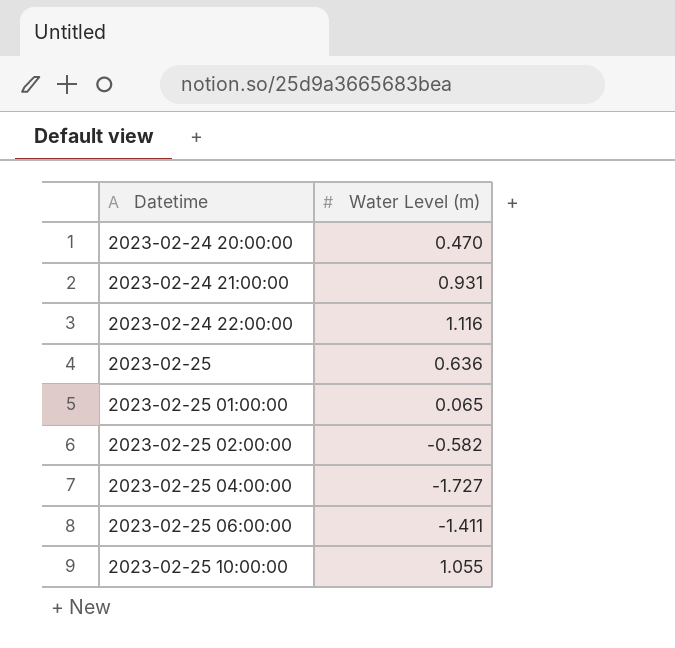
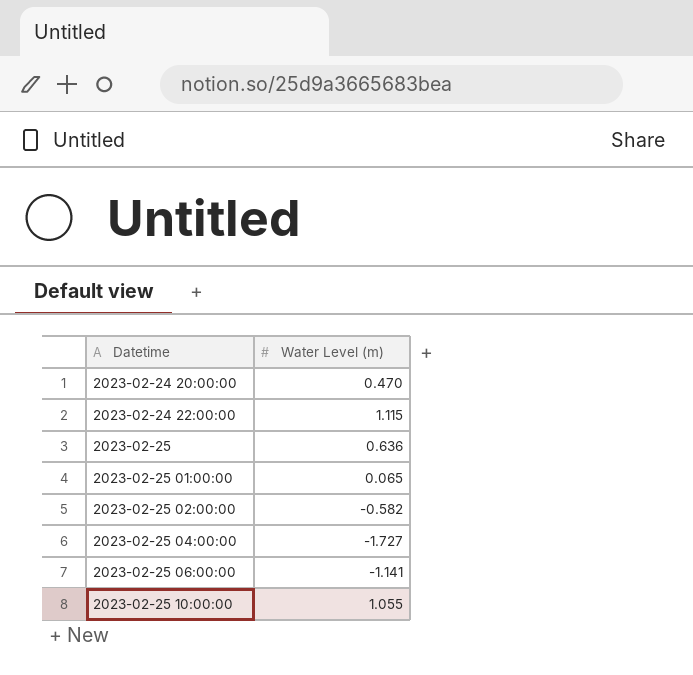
row 2023-02-24 21:00:00: 0.931 -> none
2023-02-24 22:00:00 | Water Level (m): 1.116 -> 1.115
2023-02-25 06:00:00 | Water Level (m): -1.411 -> -1.141

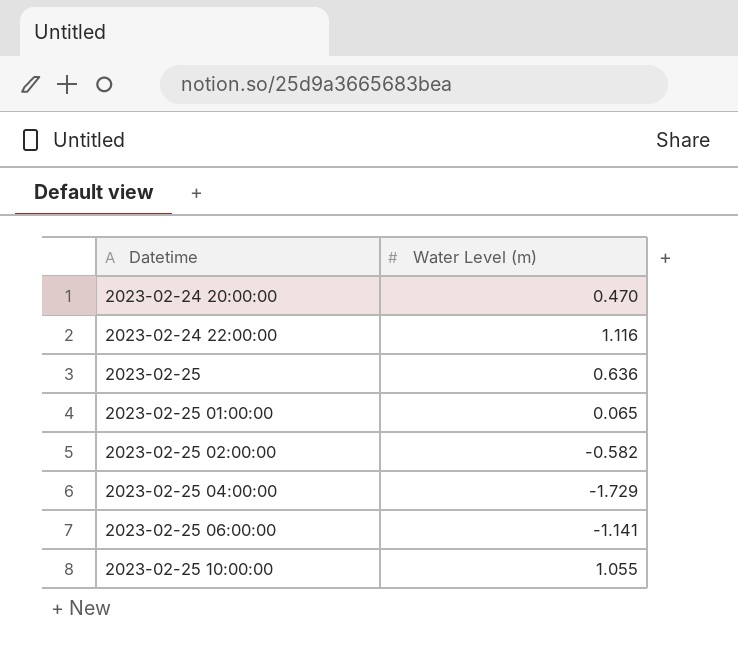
2023-02-24 22:00:00 | Water Level (m): 1.115 -> 1.116
2023-02-25 04:00:00 | Water Level (m): -1.727 -> -1.729

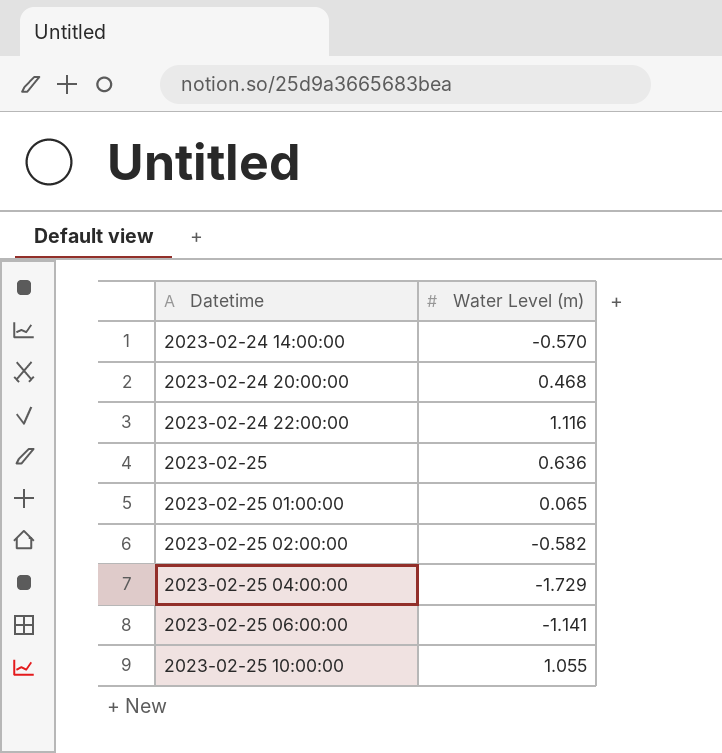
row 2023-02-24 14:00:00: none -> -0.570
2023-02-24 20:00:00 | Water Level (m): 0.470 -> 0.468

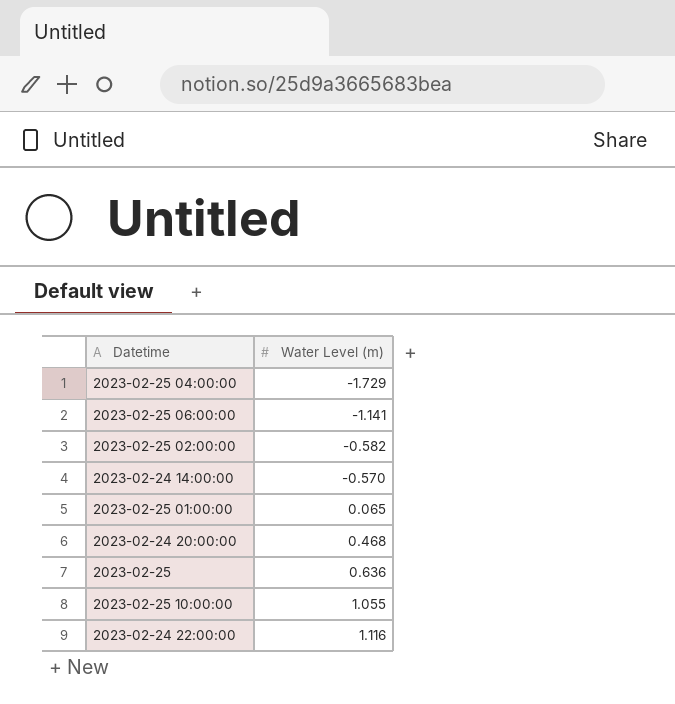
row order: Datetime ascending -> Water Level (m) ascending

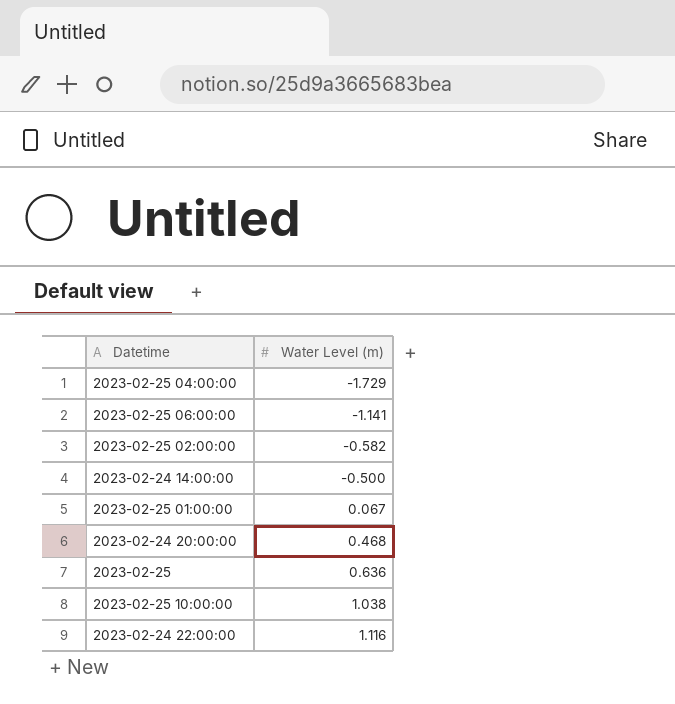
2023-02-24 14:00:00 | Water Level (m): -0.570 -> -0.500
2023-02-25 01:00:00 | Water Level (m): 0.065 -> 0.067
2023-02-25 10:00:00 | Water Level (m): 1.055 -> 1.038

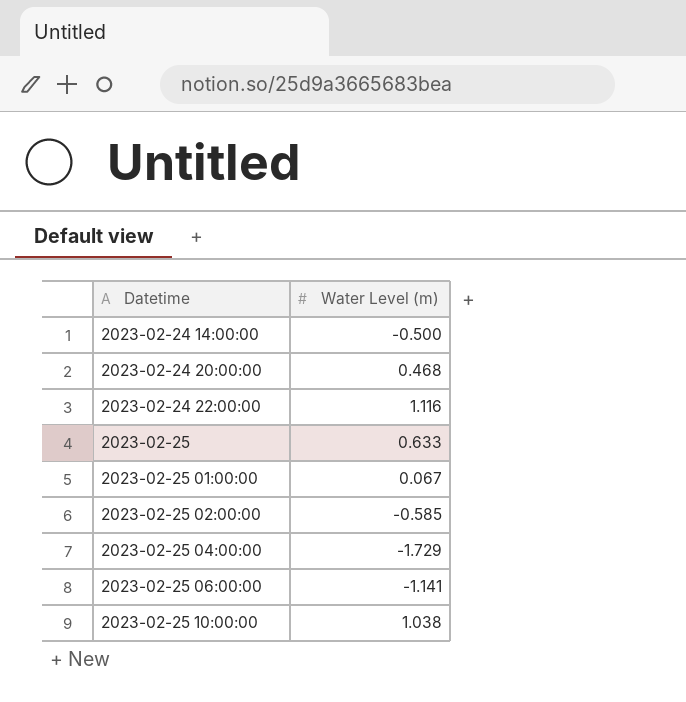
row order: Water Level (m) ascending -> Datetime ascending
2023-02-25 | Water Level (m): 0.636 -> 0.633
2023-02-25 02:00:00 | Water Level (m): -0.582 -> -0.585

